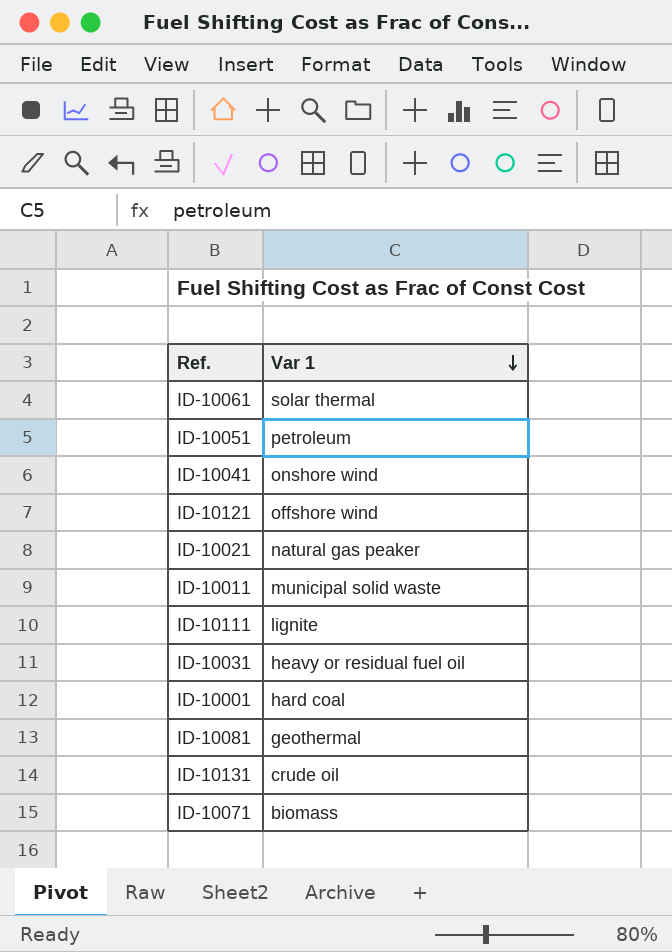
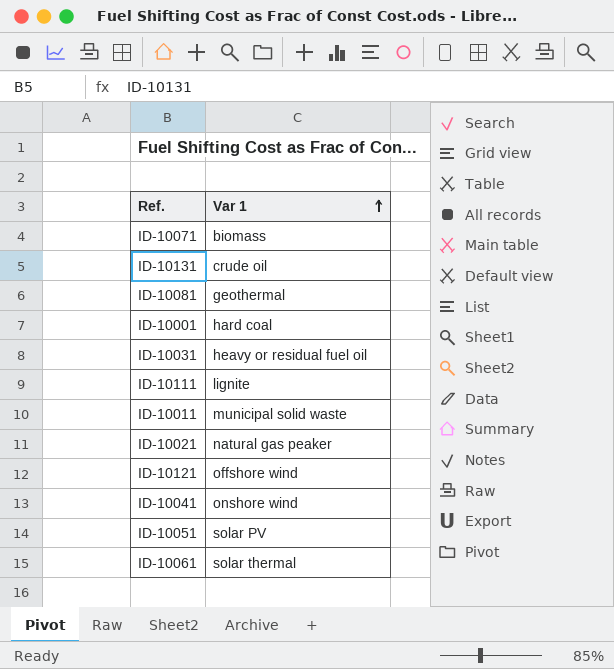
row order: Var 1 descending -> Var 1 ascending
ID-10051 | Var 1: petroleum -> solar PV

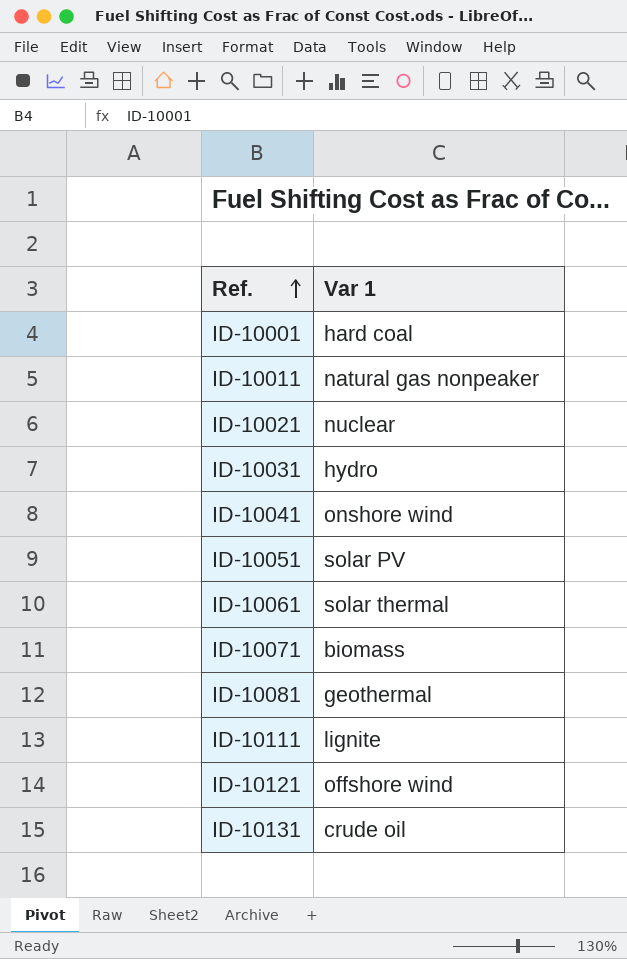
row order: Var 1 ascending -> Ref. ascending
ID-10011 | Var 1: municipal solid waste -> natural gas nonpeaker
ID-10021 | Var 1: natural gas peaker -> nuclear
ID-10031 | Var 1: heavy or residual fuel oil -> hydro

